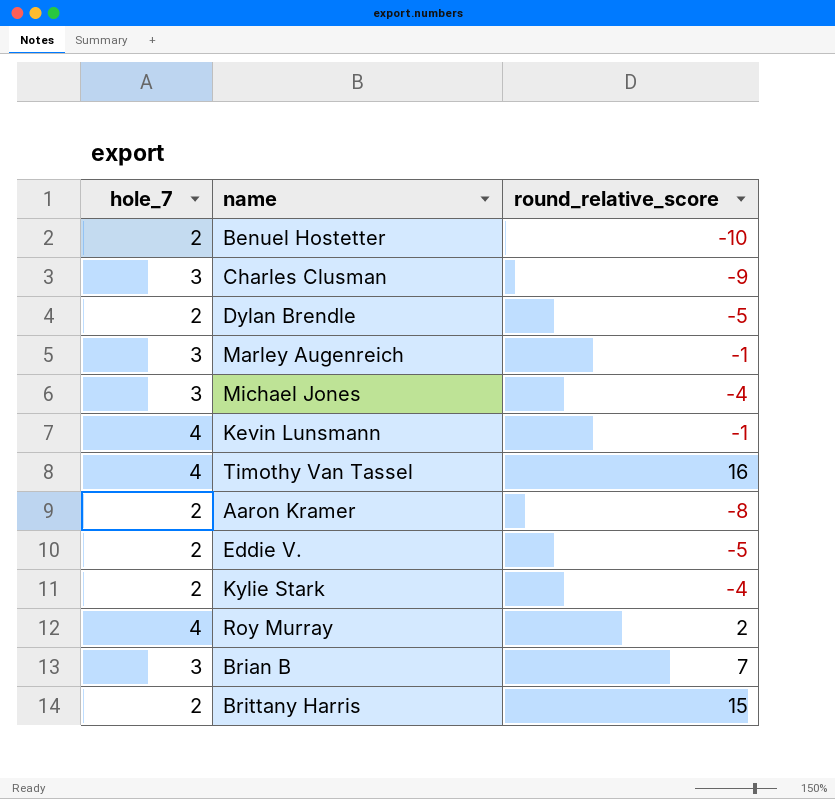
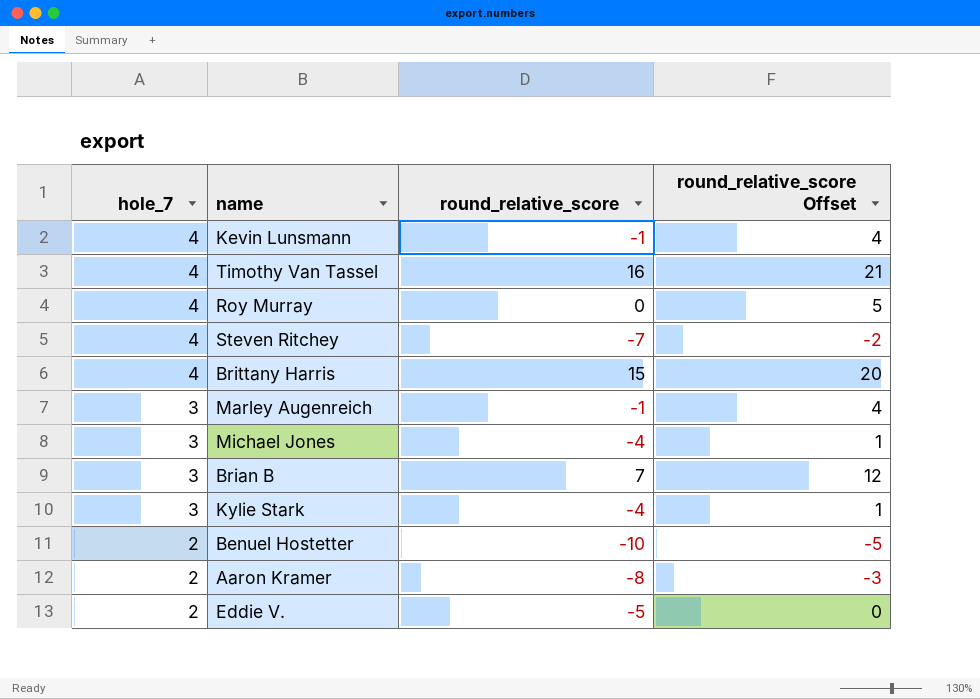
row order: none -> hole_7 descending
column round_relative_score Offset | formula: none -> [round_relative_score] + 5
row Charles Clusman: 3 | -9 -> none
row Dylan Brendle: 2 | -5 -> none
Roy Murray | round_relative_score: 2 -> 0
row Steven Ritchey: none -> 4 | -7 | -2
Brittany Harris | hole_7: 2 -> 4
Kylie Stark | hole_7: 2 -> 3

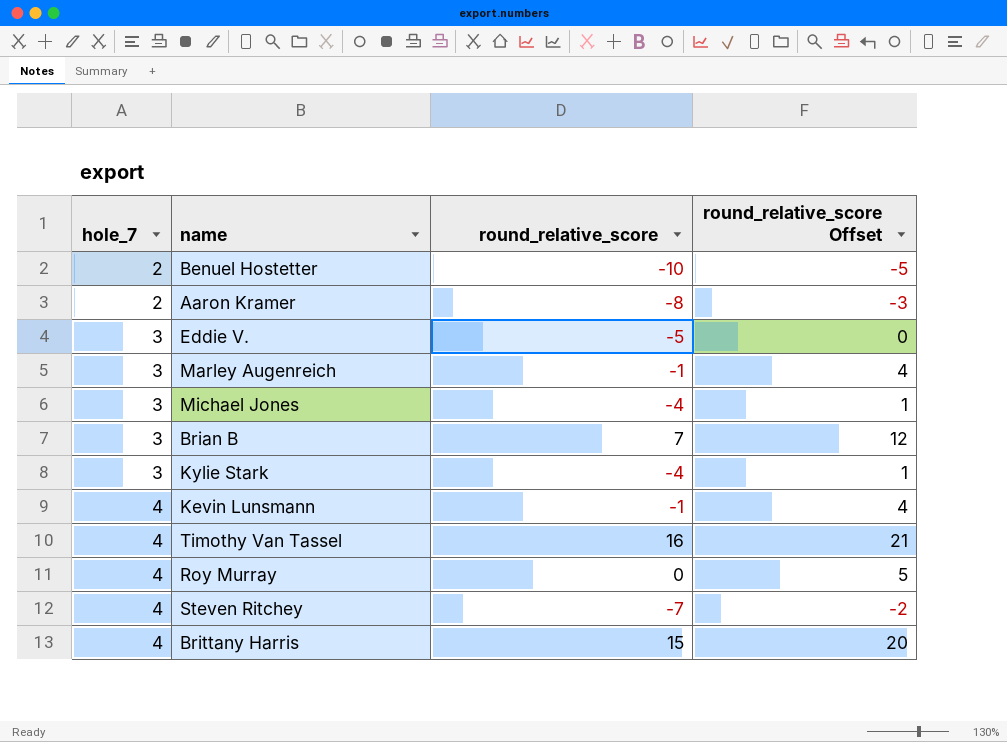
row order: hole_7 descending -> hole_7 ascending
Eddie V. | hole_7: 2 -> 3

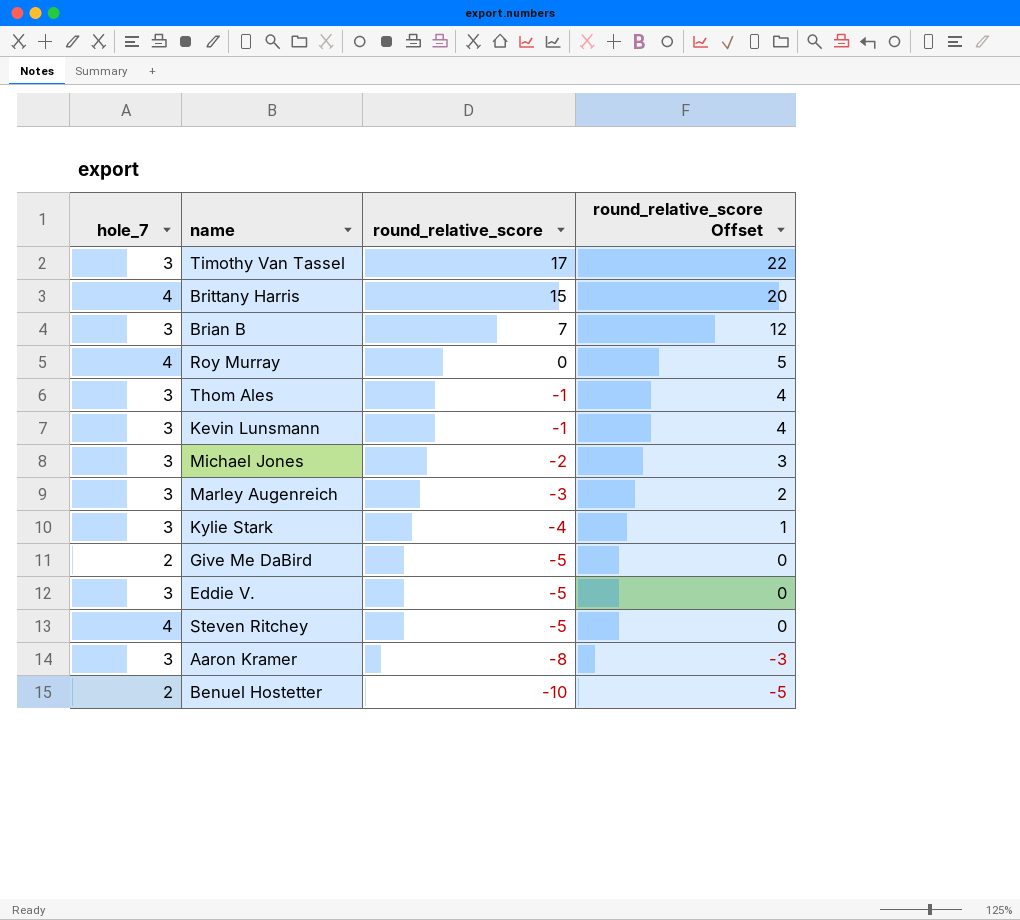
row order: hole_7 ascending -> round_relative_score descending
Timothy Van Tassel | hole_7: 4 -> 3
Timothy Van Tassel | round_relative_score: 16 -> 17
Timothy Van Tassel | round_relative_score Offset: 21 -> 22
row Thom Ales: none -> 3 | -1 | 4
Kevin Lunsmann | hole_7: 4 -> 3
Michael Jones | round_relative_score: -4 -> -2
Michael Jones | round_relative_score Offset: 1 -> 3
Marley Augenreich | round_relative_score: -1 -> -3
Marley Augenreich | round_relative_score Offset: 4 -> 2
row Give Me DaBird: none -> 2 | -5 | 0
Steven Ritchey | round_relative_score: -7 -> -5
Steven Ritchey | round_relative_score Offset: -2 -> 0
Aaron Kramer | hole_7: 2 -> 3

